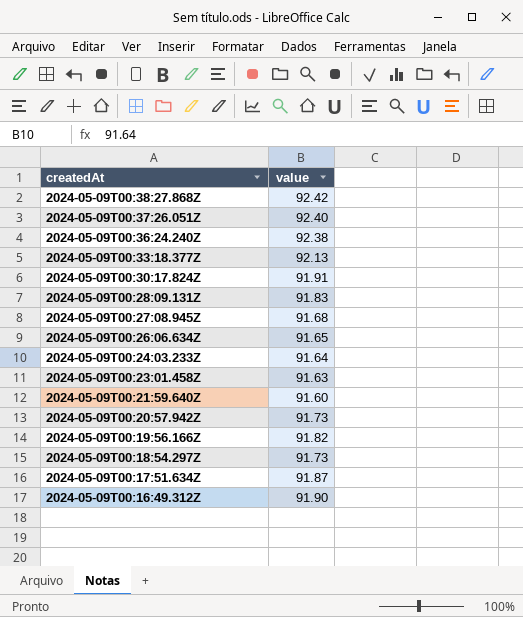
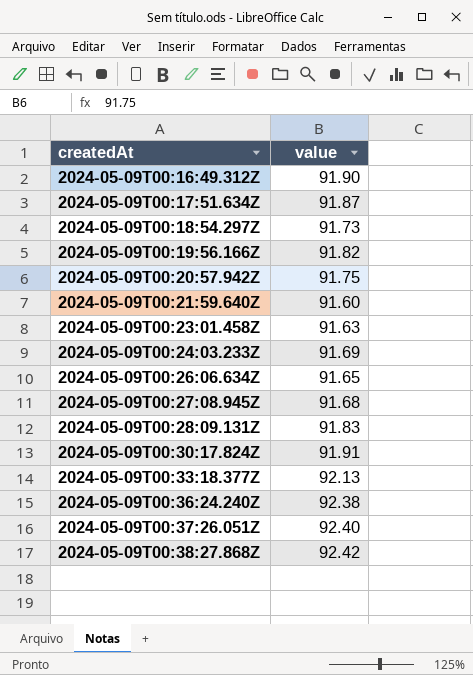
row order: createdAt descending -> createdAt ascending
2024-05-09T00:20:57.942Z | value: 91.73 -> 91.75
2024-05-09T00:24:03.233Z | value: 91.64 -> 91.69

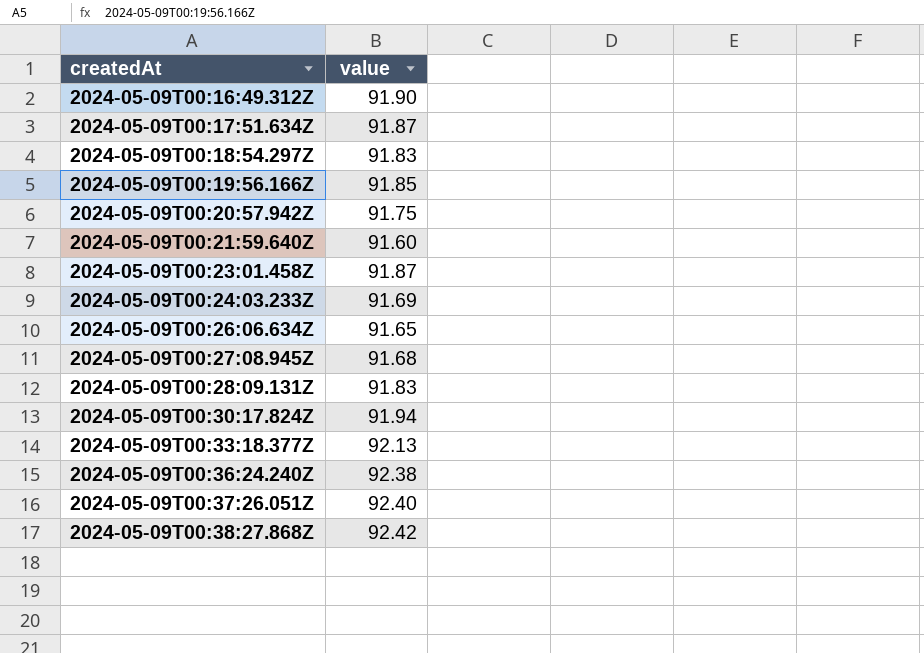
2024-05-09T00:18:54.297Z | value: 91.73 -> 91.83
2024-05-09T00:19:56.166Z | value: 91.82 -> 91.85
2024-05-09T00:23:01.458Z | value: 91.63 -> 91.87
2024-05-09T00:30:17.824Z | value: 91.91 -> 91.94

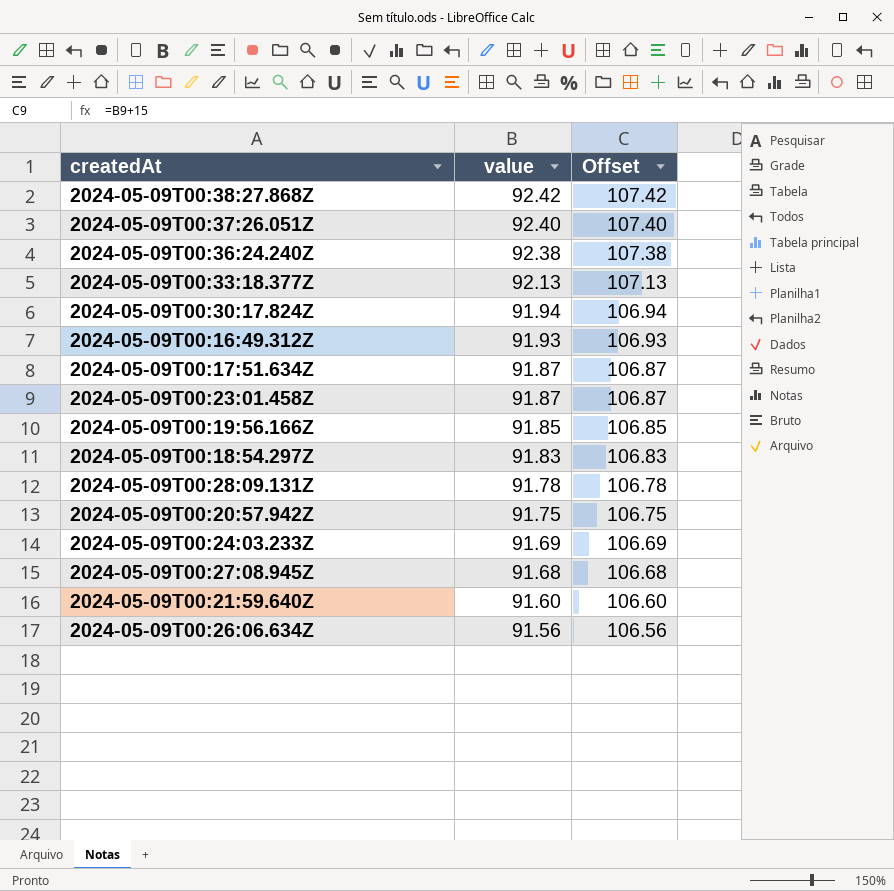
row order: createdAt ascending -> value descending
column Offset | formula: none -> [value] + 15
2024-05-09T00:16:49.312Z | value: 91.90 -> 91.93
2024-05-09T00:28:09.131Z | value: 91.83 -> 91.78
2024-05-09T00:26:06.634Z | value: 91.65 -> 91.56

